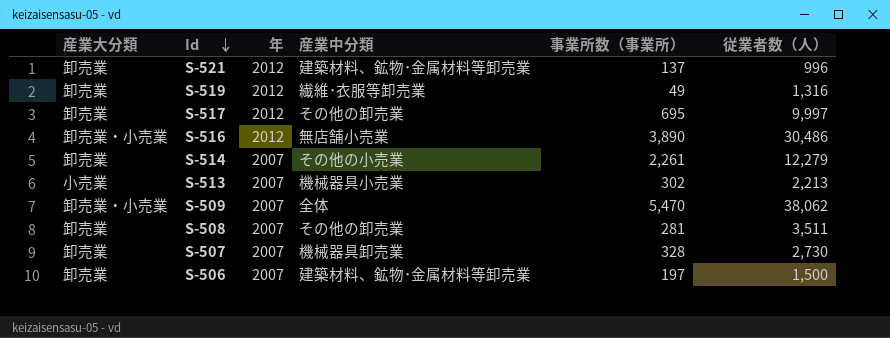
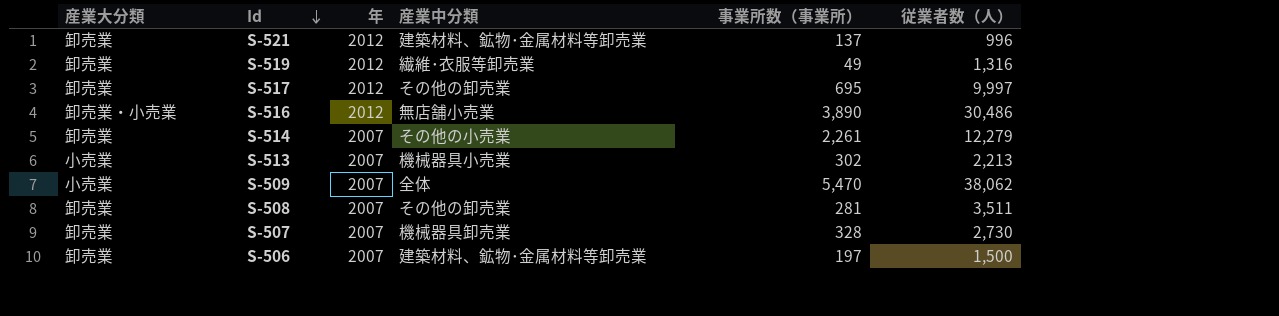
S-509 | 産業大分類: 卸売業・小売業 -> 小売業

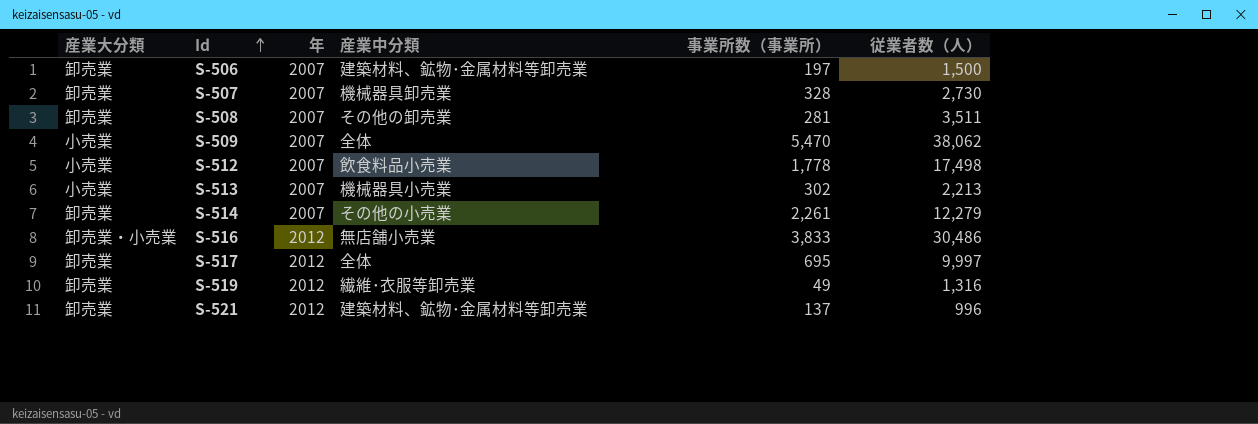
row order: Id descending -> Id ascending
row S-512: none -> 小売業 | 2007 | 飲食料品小売業 | 1,778 | 17,498
S-516 | 事業所数（事業所）: 3,890 -> 3,833
S-517 | 産業中分類: その他の卸売業 -> 全体

